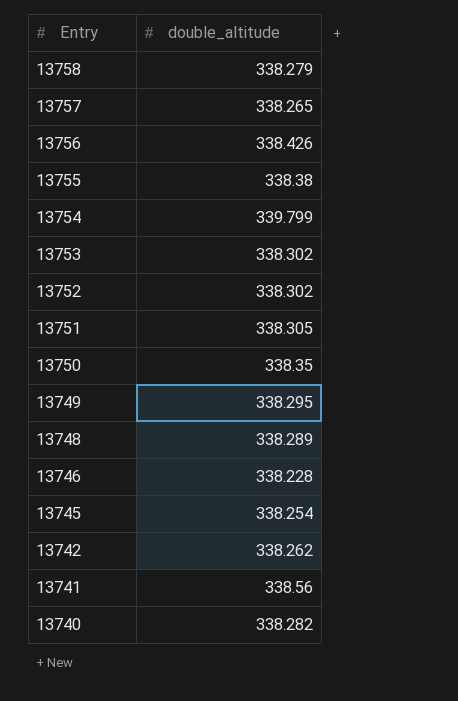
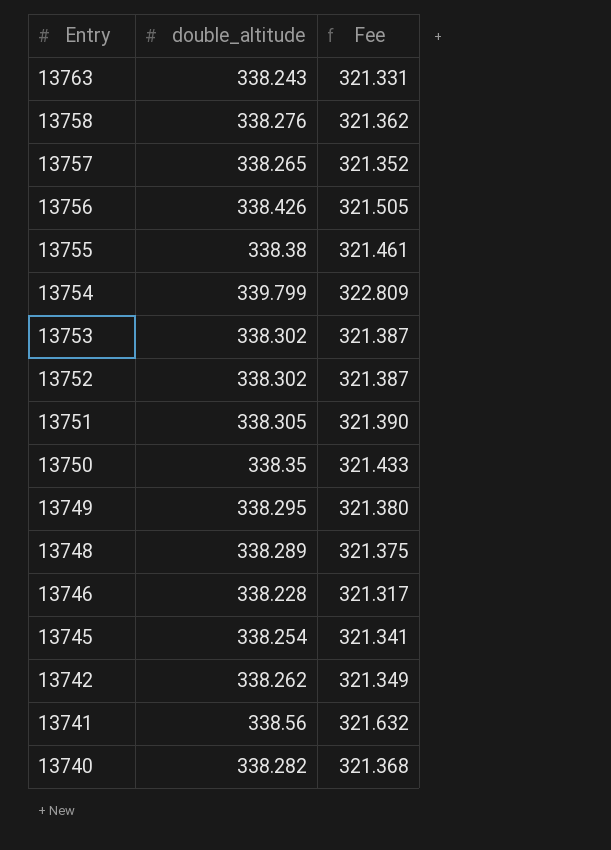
column Fee | formula: none -> [double_altitude] * 0.95
row 13763: none -> 338.243 | 321.331
13758 | double_altitude: 338.279 -> 338.276

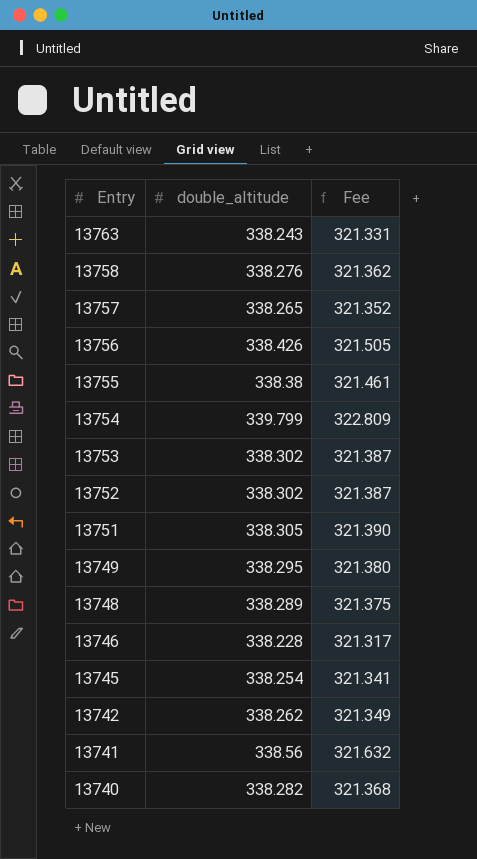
row 13750: 338.35 | 321.433 -> none

